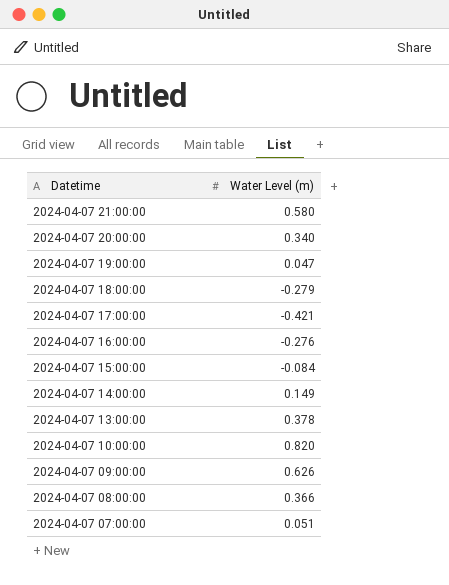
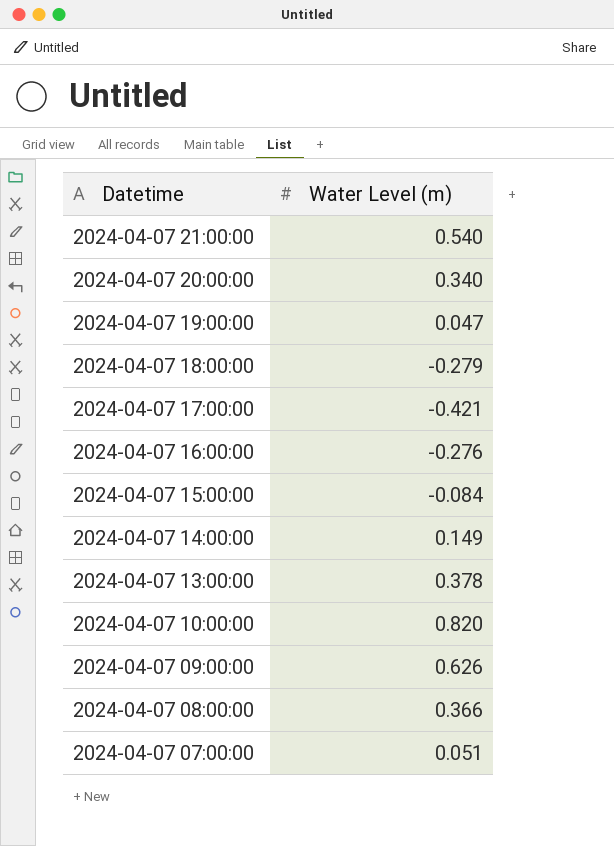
2024-04-07 21:00:00 | Water Level (m): 0.580 -> 0.540

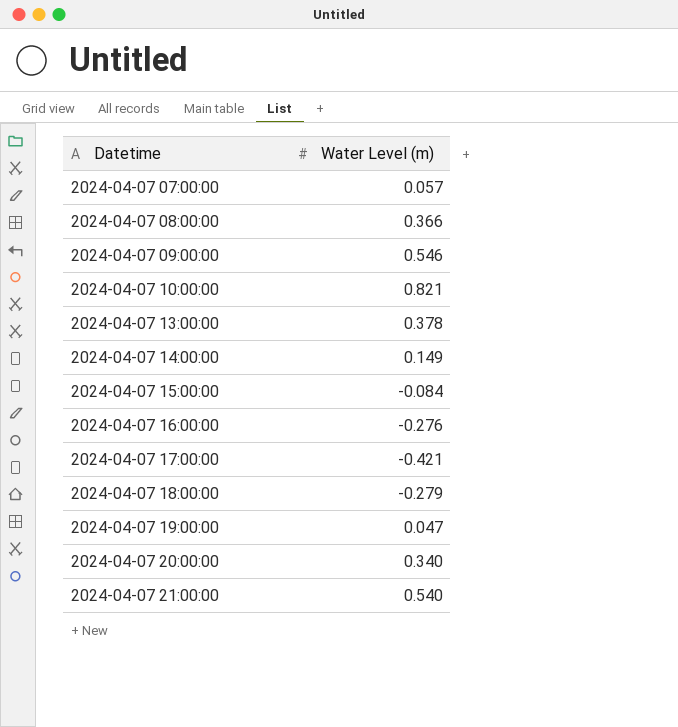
row order: Datetime descending -> Datetime ascending
2024-04-07 07:00:00 | Water Level (m): 0.051 -> 0.057
2024-04-07 09:00:00 | Water Level (m): 0.626 -> 0.546
2024-04-07 10:00:00 | Water Level (m): 0.820 -> 0.821

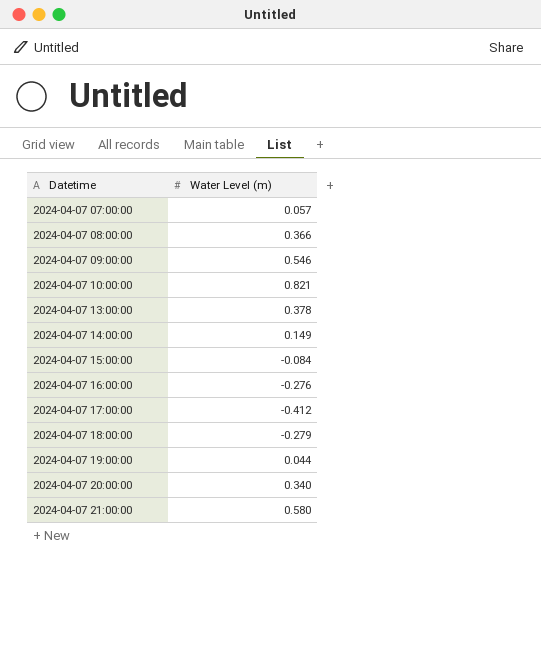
2024-04-07 17:00:00 | Water Level (m): -0.421 -> -0.412
2024-04-07 19:00:00 | Water Level (m): 0.047 -> 0.044
2024-04-07 21:00:00 | Water Level (m): 0.540 -> 0.580

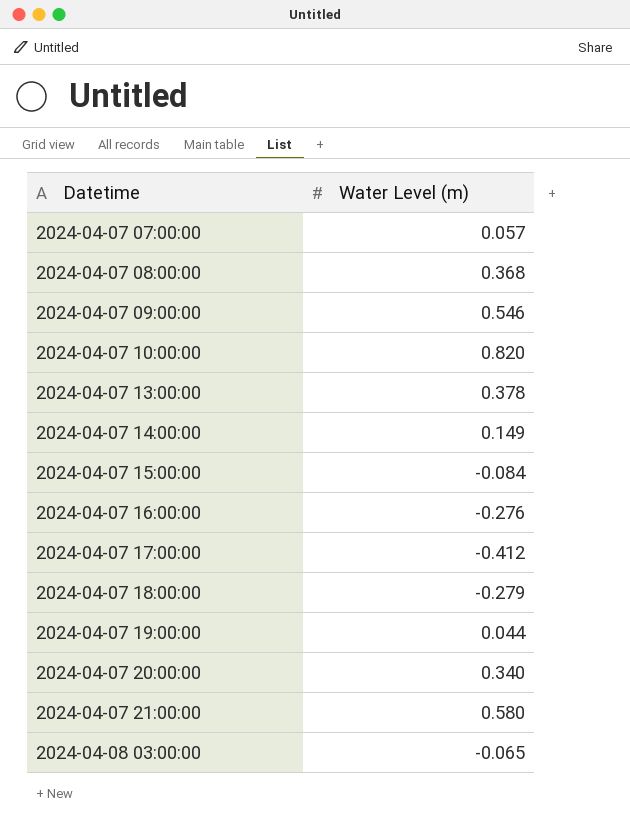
2024-04-07 08:00:00 | Water Level (m): 0.366 -> 0.368
2024-04-07 10:00:00 | Water Level (m): 0.821 -> 0.820
row 2024-04-08 03:00:00: none -> -0.065

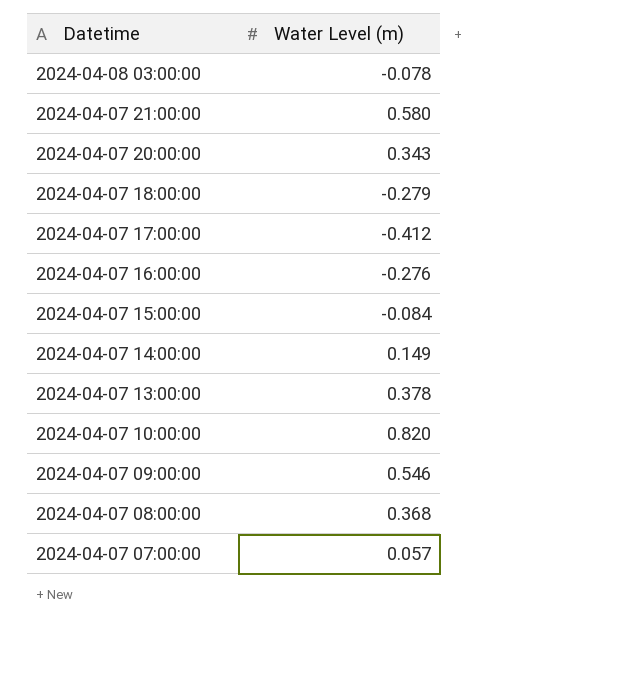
row order: Datetime ascending -> Datetime descending
row 2024-04-07 19:00:00: 0.044 -> none
2024-04-08 03:00:00 | Water Level (m): -0.065 -> -0.078
2024-04-07 20:00:00 | Water Level (m): 0.340 -> 0.343

